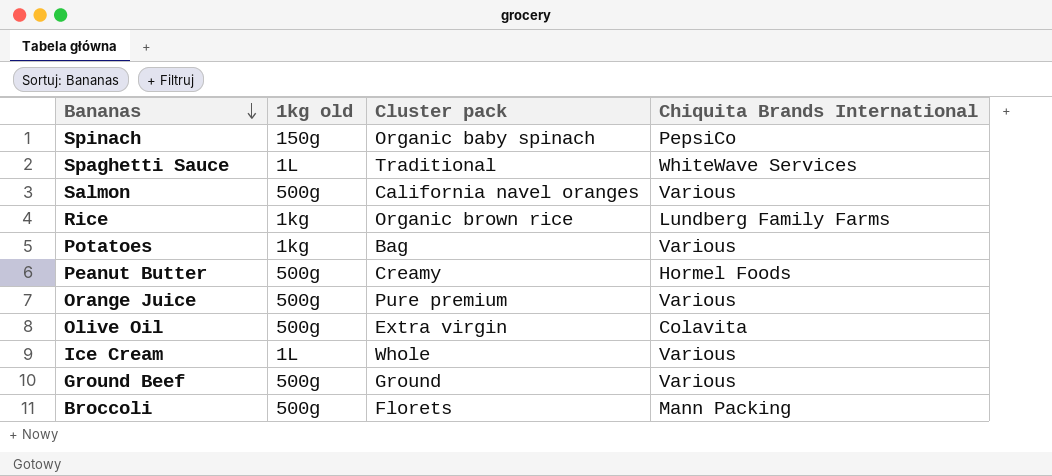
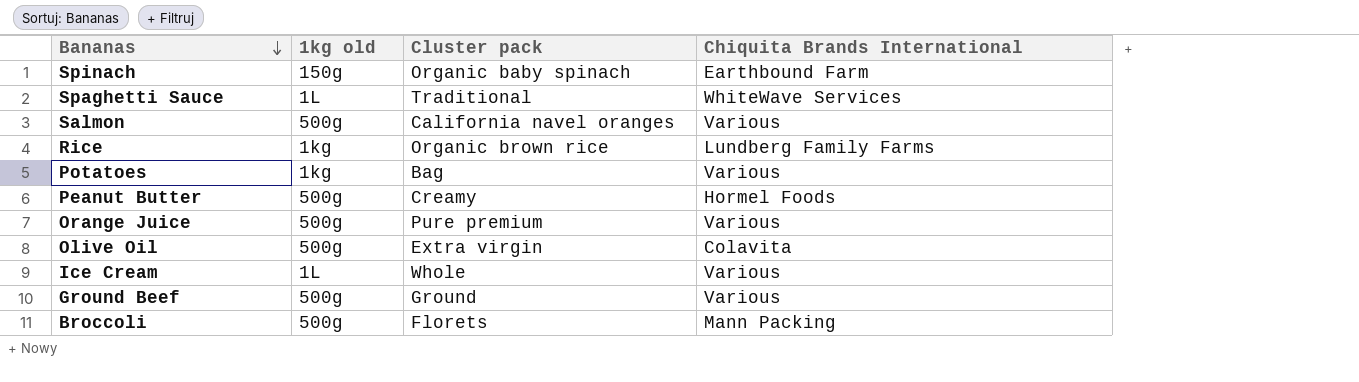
Spinach | Chiquita Brands International: PepsiCo -> Earthbound Farm

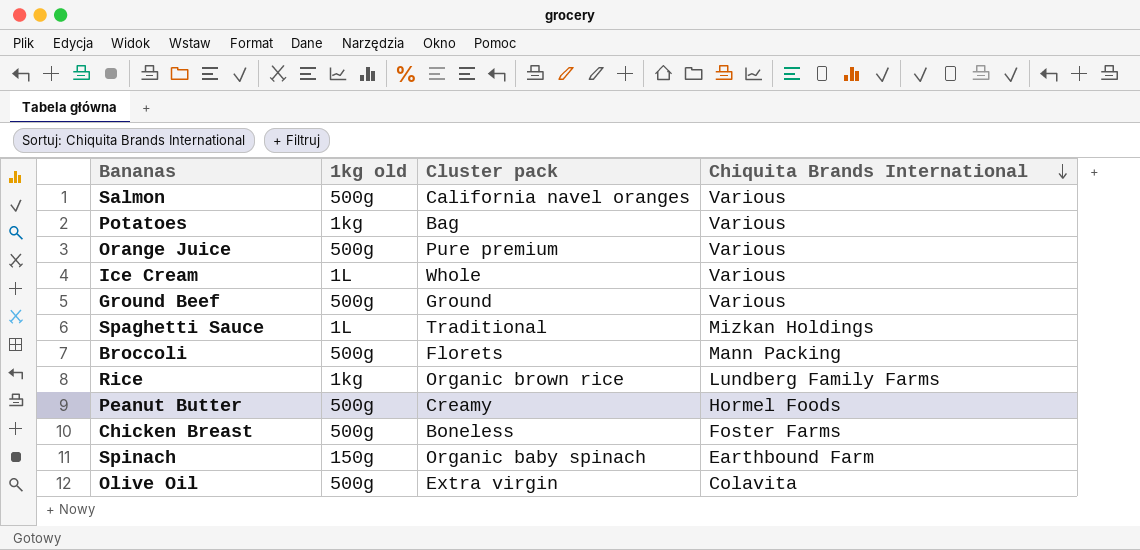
row order: Bananas descending -> Chiquita Brands International descending
Spaghetti Sauce | Chiquita Brands International: WhiteWave Services -> Mizkan Holdings
row Chicken Breast: none -> 500g | Boneless | Foster Farms

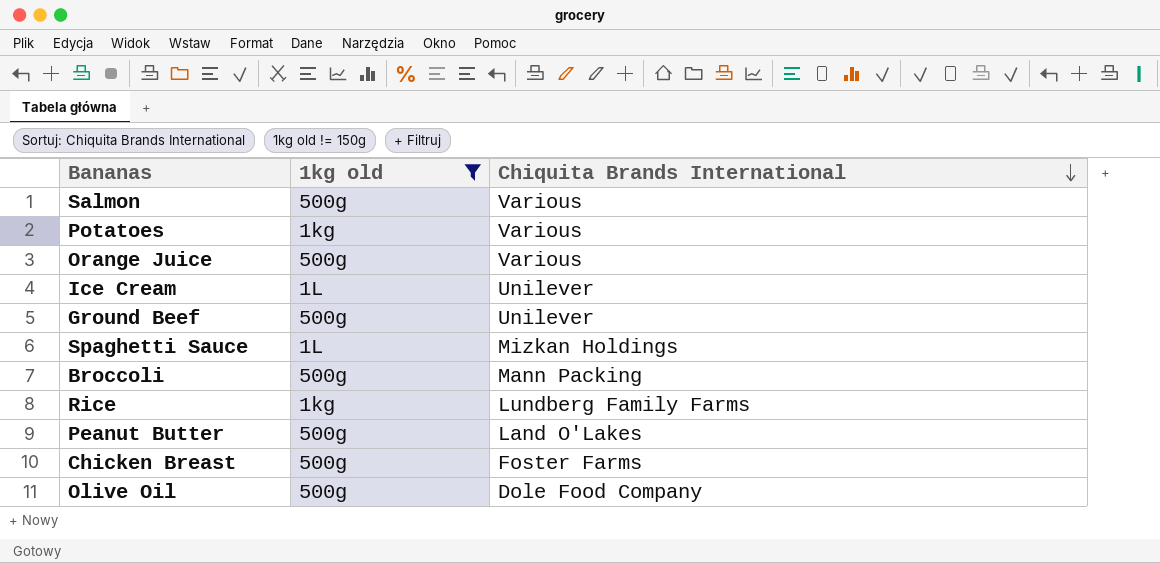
filter: none -> 1kg old != 150g
column Cluster pack | position: 3 -> none
Ice Cream | Chiquita Brands International: Various -> Unilever
Ground Beef | Chiquita Brands International: Various -> Unilever
Peanut Butter | Chiquita Brands International: Hormel Foods -> Land O'Lakes
Olive Oil | Chiquita Brands International: Colavita -> Dole Food Company

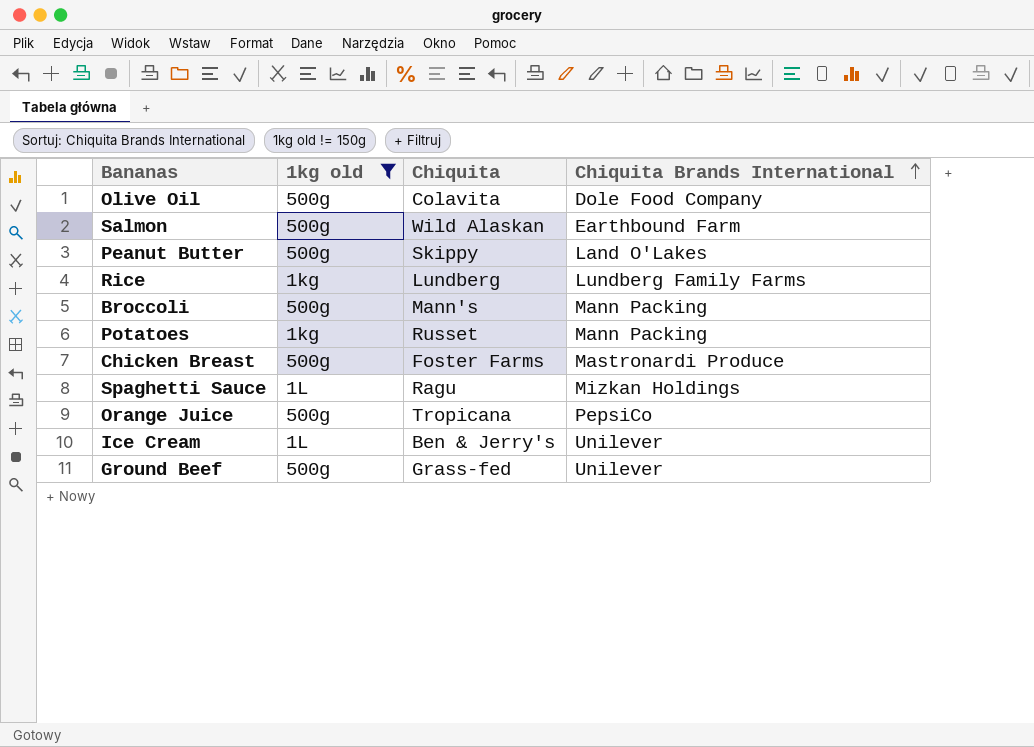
row order: Chiquita Brands International descending -> Chiquita Brands International ascending
column Chiquita | position: none -> 3
Salmon | Chiquita Brands International: Various -> Earthbound Farm
Potatoes | Chiquita Brands International: Various -> Mann Packing
Chicken Breast | Chiquita Brands International: Foster Farms -> Mastronardi Produce
Orange Juice | Chiquita Brands International: Various -> PepsiCo

